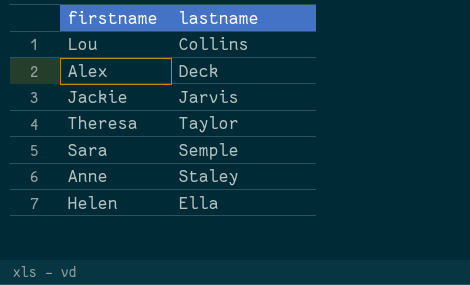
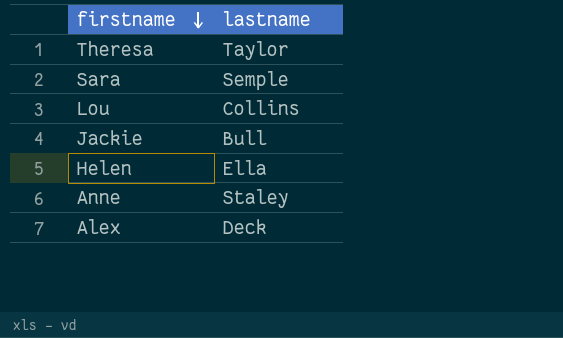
row order: none -> firstname descending
Jackie | lastname: Jarvis -> Bull

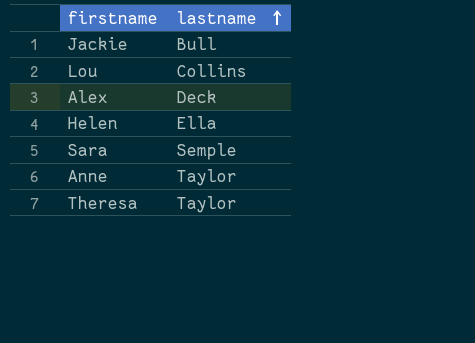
row order: firstname descending -> lastname ascending
Anne | lastname: Staley -> Taylor

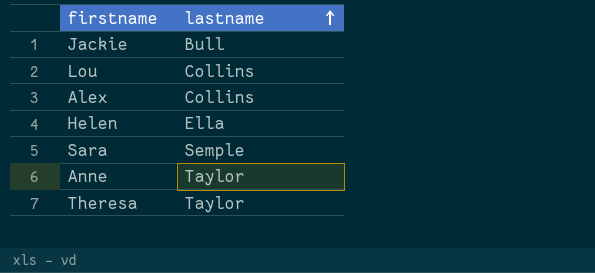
Alex | lastname: Deck -> Collins

